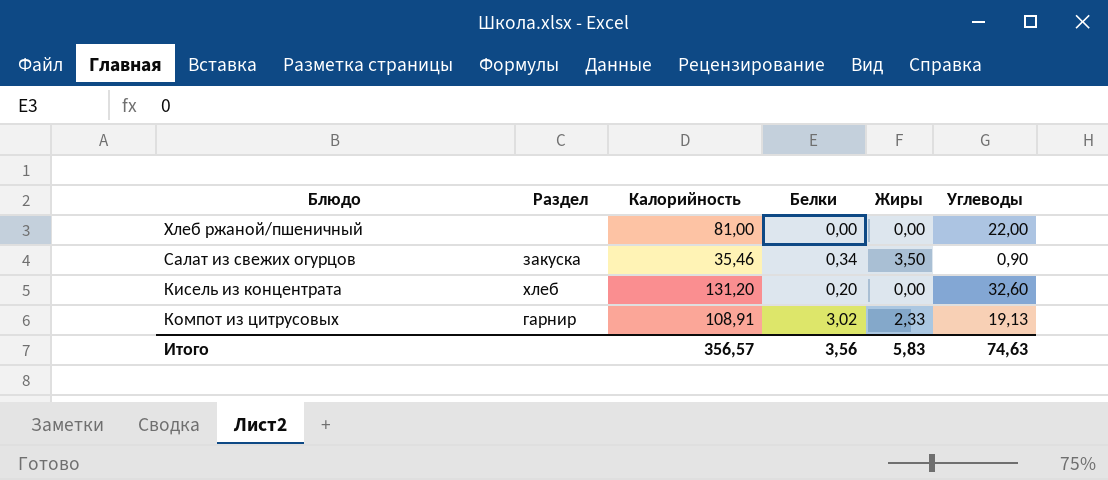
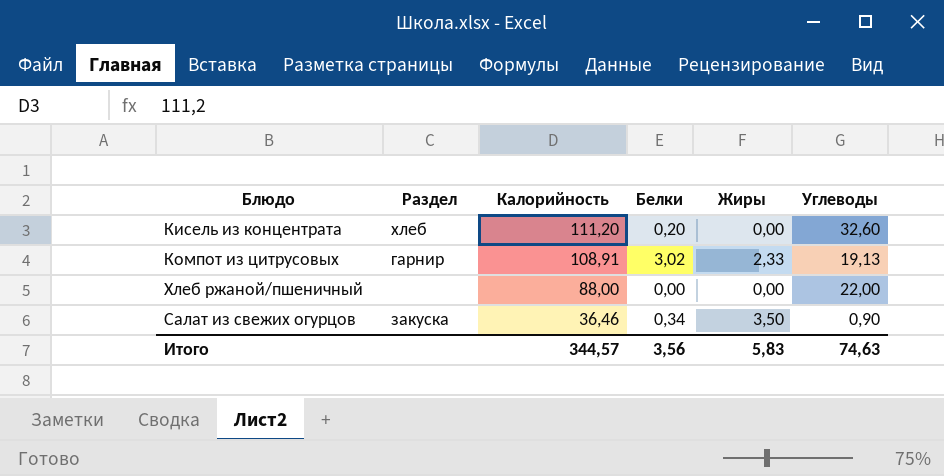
row order: none -> Калорийность descending
Кисель из концентрата | Калорийность: 131,20 -> 111,20
Хлеб ржаной/пшеничный | Калорийность: 81,00 -> 88,00
Салат из свежих огурцов | Калорийность: 35,46 -> 36,46
Итого | Калорийность: 356,57 -> 344,57

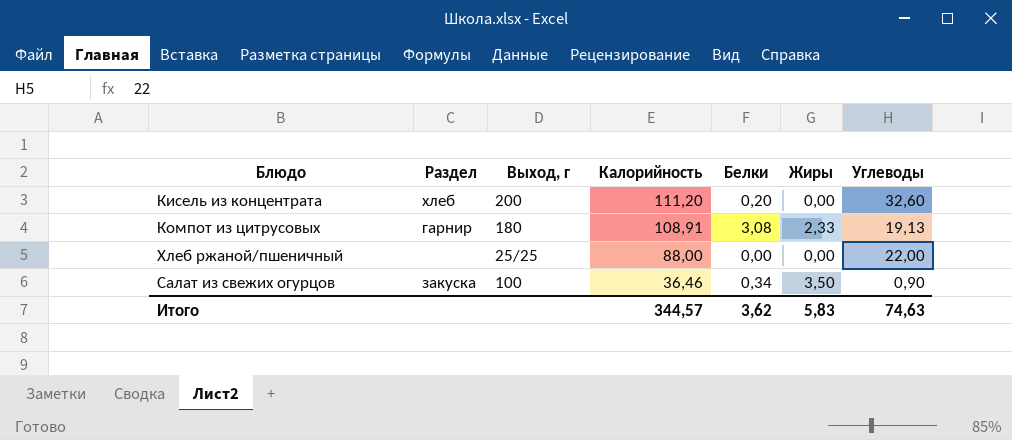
column Выход, г | position: none -> 3
Компот из цитрусовых | Белки: 3,02 -> 3,08
Итого | Белки: 3,56 -> 3,62

